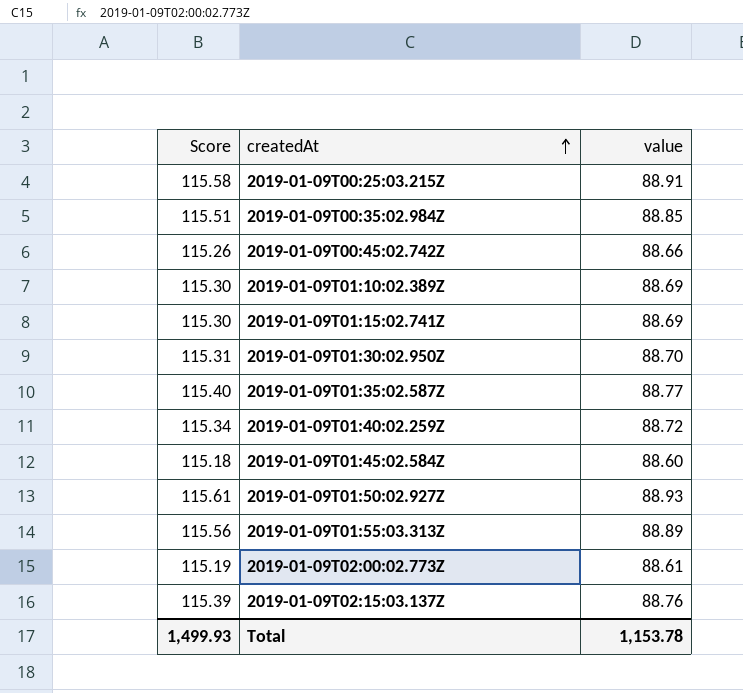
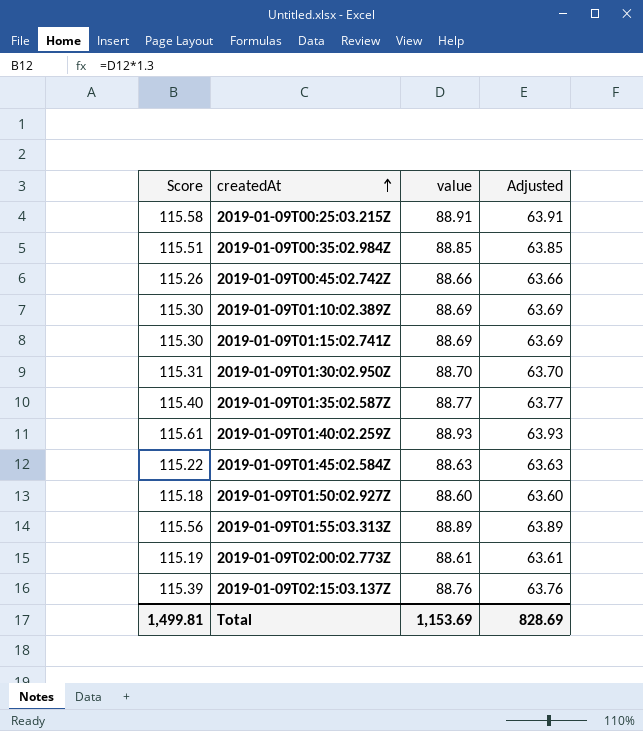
column Adjusted | formula: none -> [value] - 25
2019-01-09T01:40:02.259Z | Score: 115.34 -> 115.61
2019-01-09T01:40:02.259Z | value: 88.72 -> 88.93
2019-01-09T01:45:02.584Z | Score: 115.18 -> 115.22
2019-01-09T01:45:02.584Z | value: 88.60 -> 88.63
2019-01-09T01:50:02.927Z | Score: 115.61 -> 115.18
2019-01-09T01:50:02.927Z | value: 88.93 -> 88.60
Total | Score: 1,499.93 -> 1,499.81
Total | value: 1,153.78 -> 1,153.69

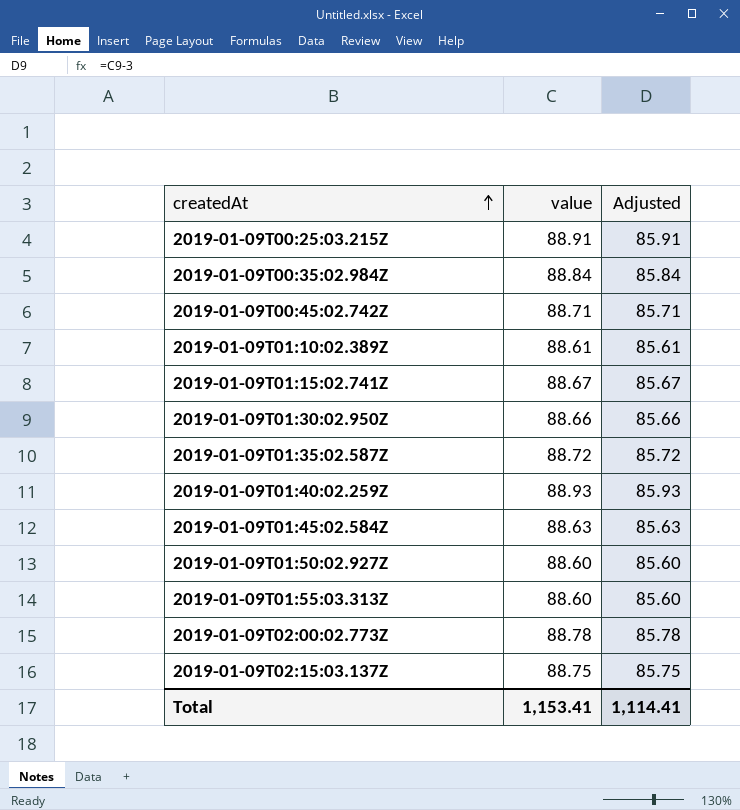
column Score | formula: [value] * 1.3 -> none
column Adjusted | formula: [value] - 25 -> [value] - 3
2019-01-09T00:35:02.984Z | value: 88.85 -> 88.84
2019-01-09T00:45:02.742Z | value: 88.66 -> 88.71
2019-01-09T01:10:02.389Z | value: 88.69 -> 88.61
2019-01-09T01:15:02.741Z | value: 88.69 -> 88.67
2019-01-09T01:30:02.950Z | value: 88.70 -> 88.66
2019-01-09T01:35:02.587Z | value: 88.77 -> 88.72
2019-01-09T01:55:03.313Z | value: 88.89 -> 88.60
2019-01-09T02:00:02.773Z | value: 88.61 -> 88.78
2019-01-09T02:15:03.137Z | value: 88.76 -> 88.75
Total | value: 1,153.69 -> 1,153.41
Total | Adjusted: 828.69 -> 1,114.41

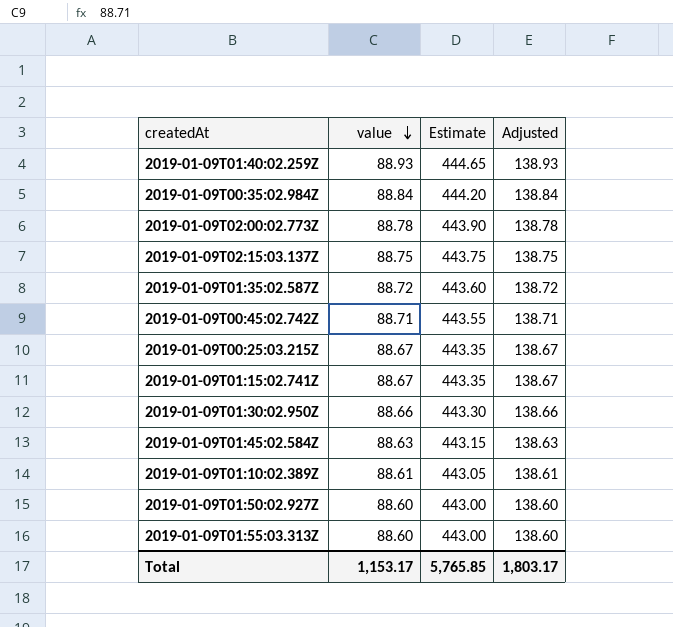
row order: createdAt ascending -> value descending
column Estimate | formula: none -> [value] * 5
column Adjusted | formula: [value] - 3 -> [value] + 50
2019-01-09T00:25:03.215Z | value: 88.91 -> 88.67
Total | value: 1,153.41 -> 1,153.17
Total | Adjusted: 1,114.41 -> 1,803.17

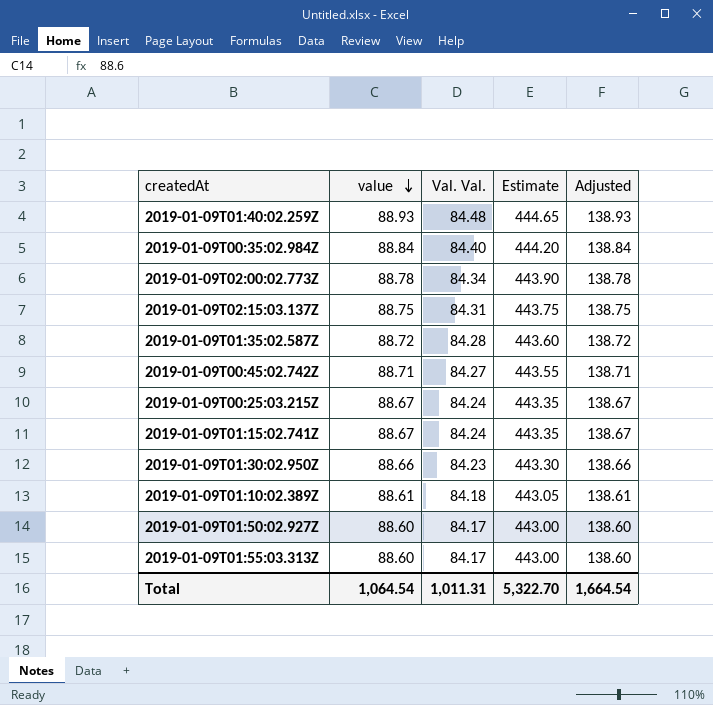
column Val. Val. | formula: none -> [value] * 0.95
row 2019-01-09T01:45:02.584Z: 88.63 | 443.15 | 138.63 -> none
Total | value: 1,153.17 -> 1,064.54
Total | Estimate: 5,765.85 -> 5,322.70
Total | Adjusted: 1,803.17 -> 1,664.54

